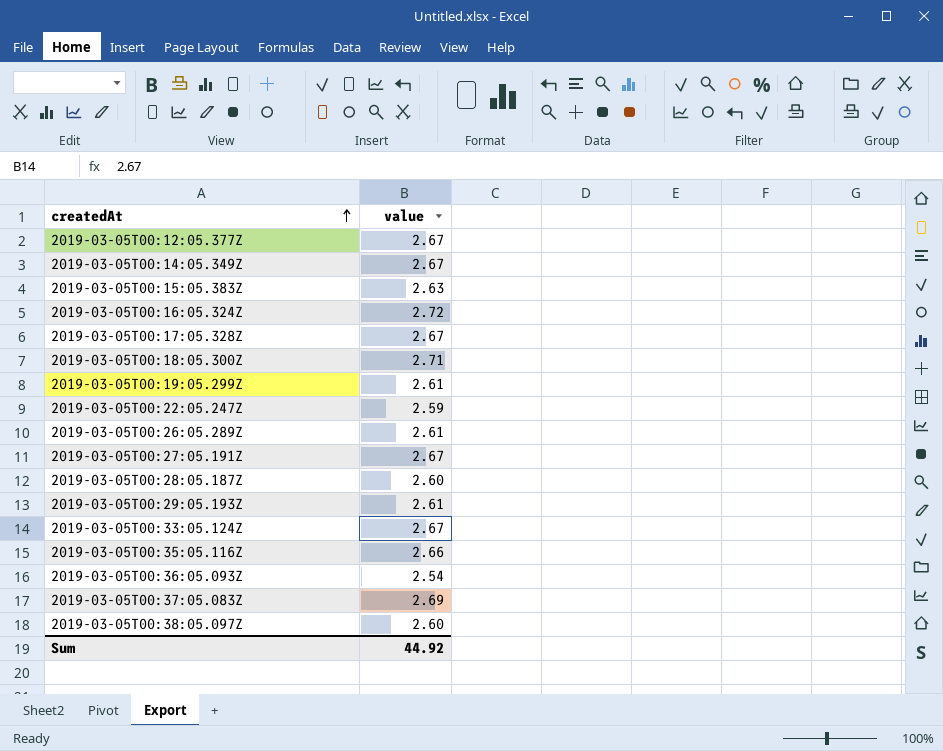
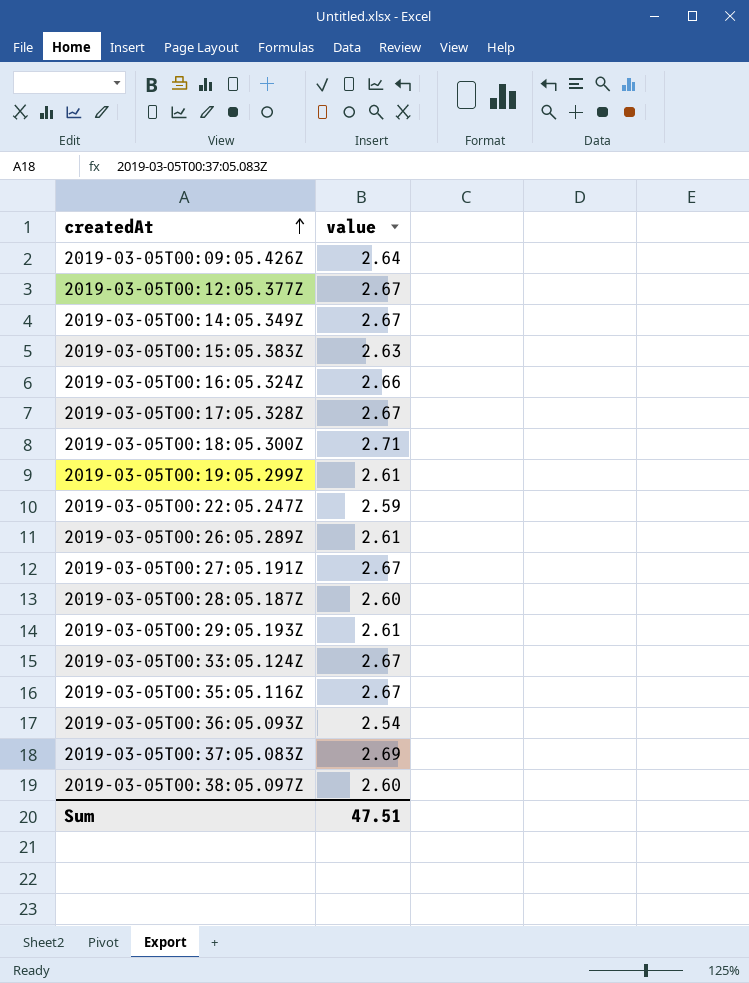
row 2019-03-05T00:09:05.426Z: none -> 2.64
2019-03-05T00:16:05.324Z | value: 2.72 -> 2.66
2019-03-05T00:35:05.116Z | value: 2.66 -> 2.67
Sum | value: 44.92 -> 47.51

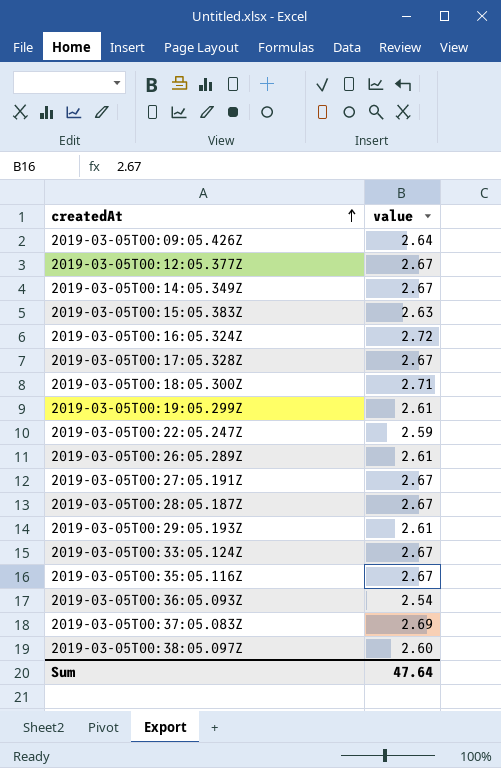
2019-03-05T00:16:05.324Z | value: 2.66 -> 2.72
2019-03-05T00:28:05.187Z | value: 2.60 -> 2.67
Sum | value: 47.51 -> 47.64

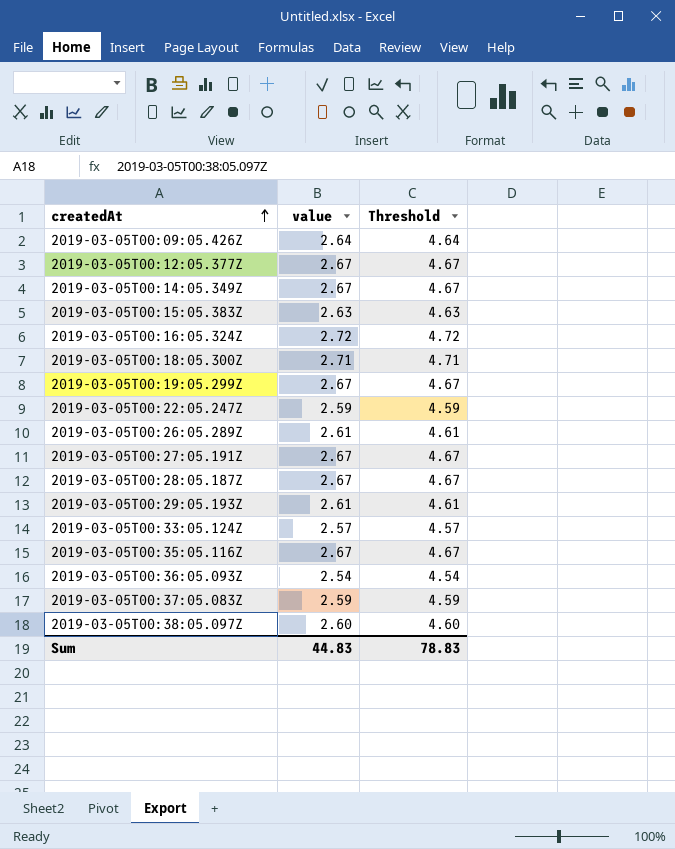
column Threshold | formula: none -> [value] + 2
row 2019-03-05T00:17:05.328Z: 2.67 -> none
2019-03-05T00:19:05.299Z | value: 2.61 -> 2.67
2019-03-05T00:33:05.124Z | value: 2.67 -> 2.57
2019-03-05T00:37:05.083Z | value: 2.69 -> 2.59
Sum | value: 47.64 -> 44.83

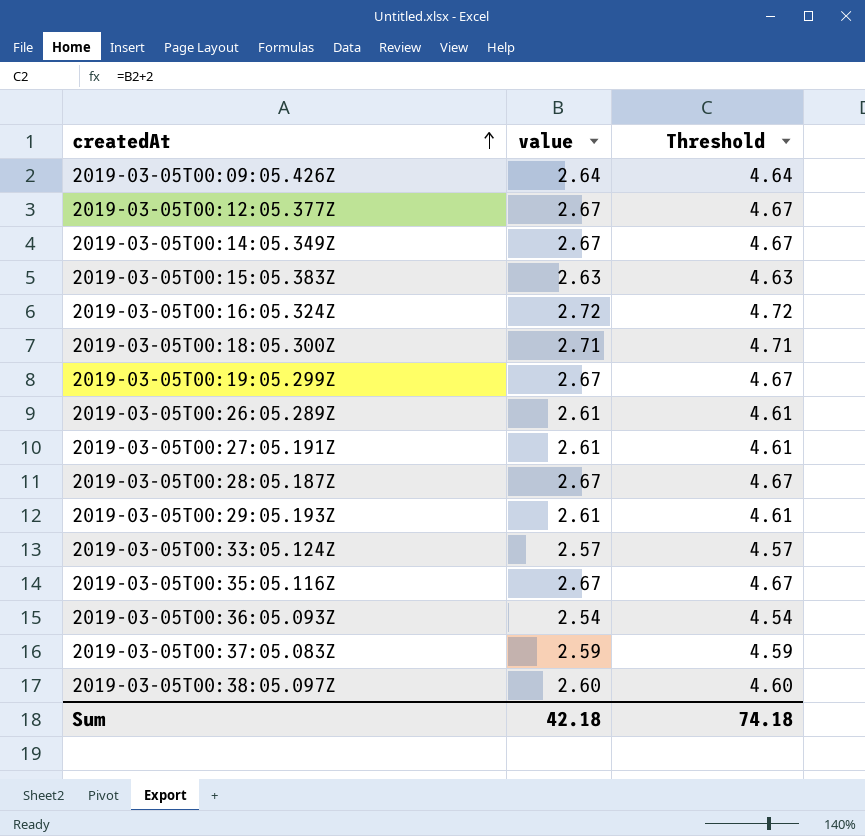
row 2019-03-05T00:22:05.247Z: 2.59 | 4.59 -> none
2019-03-05T00:27:05.191Z | value: 2.67 -> 2.61
2019-03-05T00:27:05.191Z | Threshold: 4.67 -> 4.61
Sum | value: 44.83 -> 42.18
Sum | Threshold: 78.83 -> 74.18

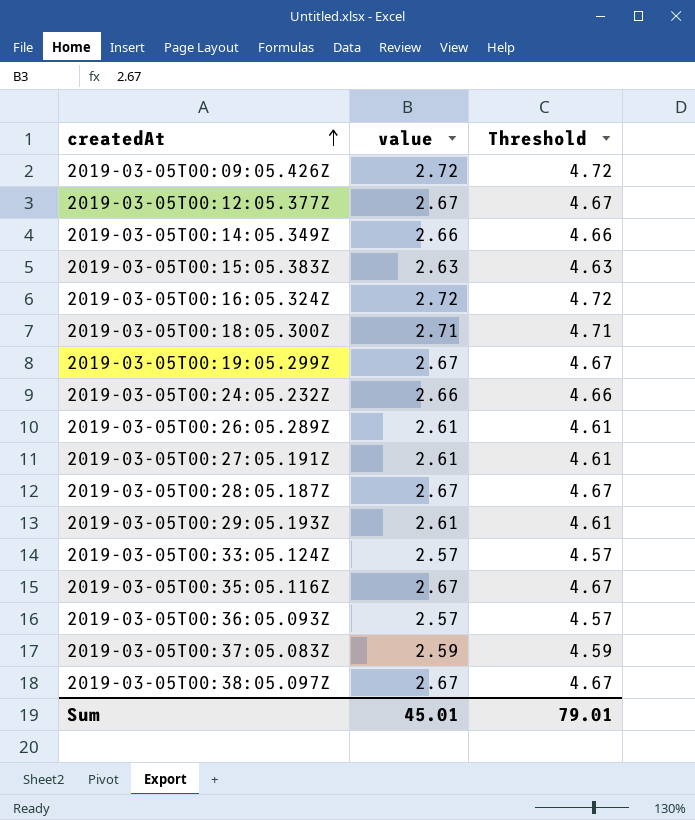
2019-03-05T00:09:05.426Z | value: 2.64 -> 2.72
2019-03-05T00:09:05.426Z | Threshold: 4.64 -> 4.72
2019-03-05T00:14:05.349Z | value: 2.67 -> 2.66
2019-03-05T00:14:05.349Z | Threshold: 4.67 -> 4.66
row 2019-03-05T00:24:05.232Z: none -> 2.66 | 4.66
2019-03-05T00:36:05.093Z | value: 2.54 -> 2.57
2019-03-05T00:36:05.093Z | Threshold: 4.54 -> 4.57
2019-03-05T00:38:05.097Z | value: 2.60 -> 2.67
2019-03-05T00:38:05.097Z | Threshold: 4.60 -> 4.67
Sum | value: 42.18 -> 45.01
Sum | Threshold: 74.18 -> 79.01

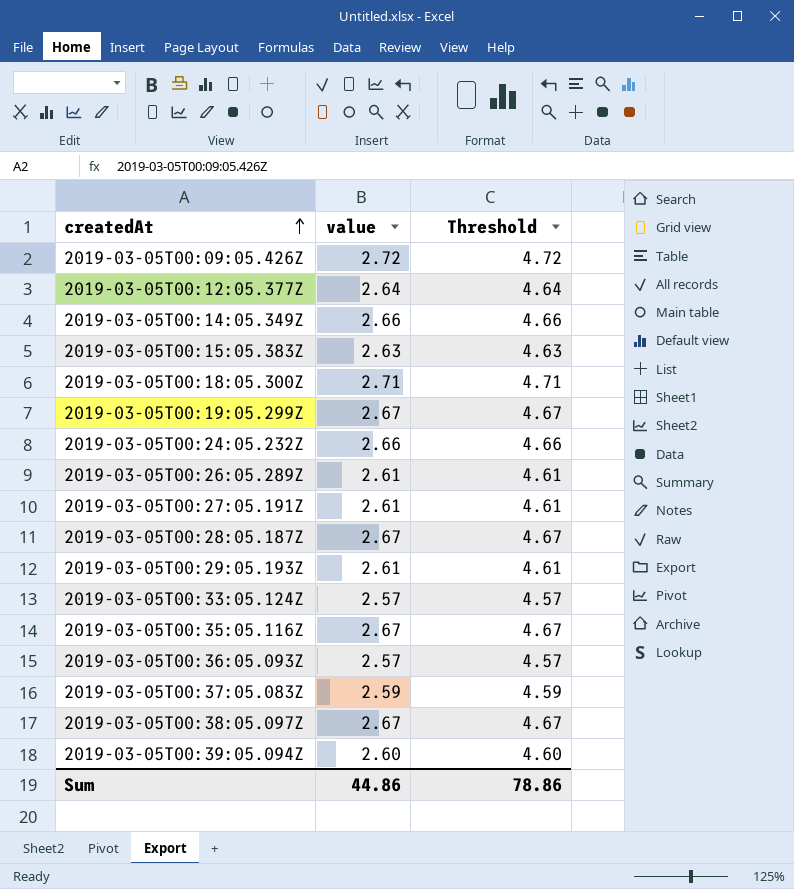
row 2019-03-05T00:16:05.324Z: 2.72 | 4.72 -> none
2019-03-05T00:12:05.377Z | value: 2.67 -> 2.64
2019-03-05T00:12:05.377Z | Threshold: 4.67 -> 4.64
row 2019-03-05T00:39:05.094Z: none -> 2.60 | 4.60
Sum | value: 45.01 -> 44.86
Sum | Threshold: 79.01 -> 78.86

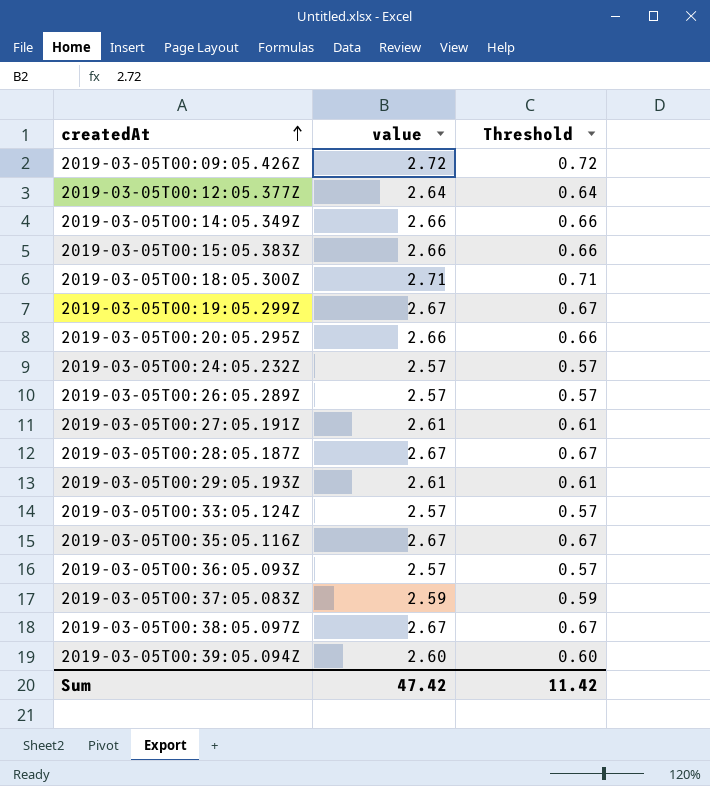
column Threshold | formula: [value] + 2 -> [value] - 2
2019-03-05T00:15:05.383Z | value: 2.63 -> 2.66
row 2019-03-05T00:20:05.295Z: none -> 2.66 | 0.66
2019-03-05T00:24:05.232Z | value: 2.66 -> 2.57
2019-03-05T00:26:05.289Z | value: 2.61 -> 2.57
Sum | value: 44.86 -> 47.42
Sum | Threshold: 78.86 -> 11.42

